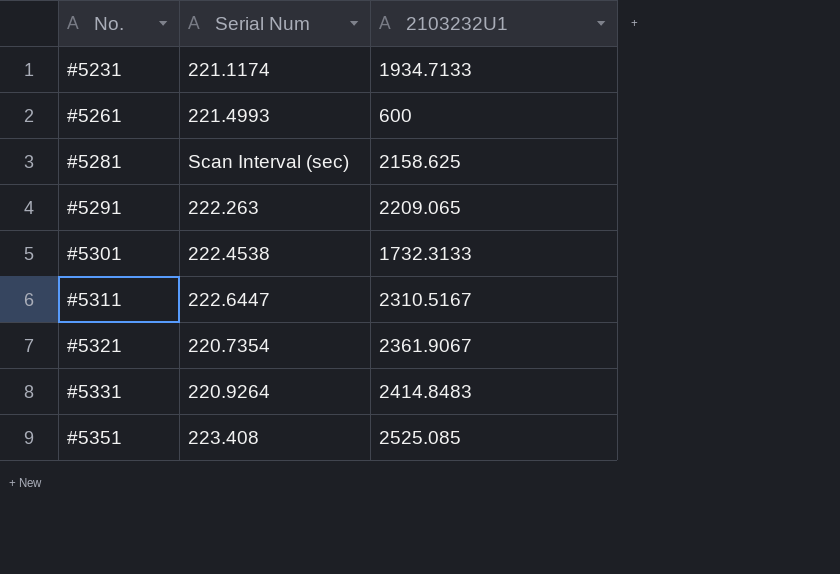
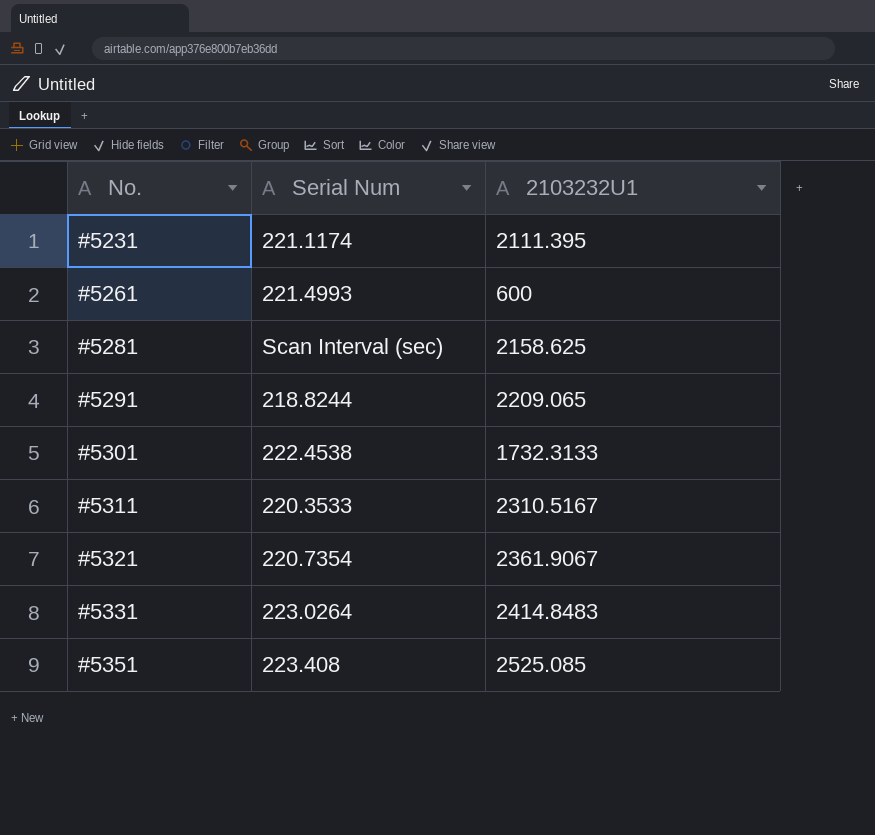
#5231 | 2103232U1: 1934.7133 -> 2111.395
#5291 | Serial Num: 222.263 -> 218.8244
#5311 | Serial Num: 222.6447 -> 220.3533
#5331 | Serial Num: 220.9264 -> 223.0264

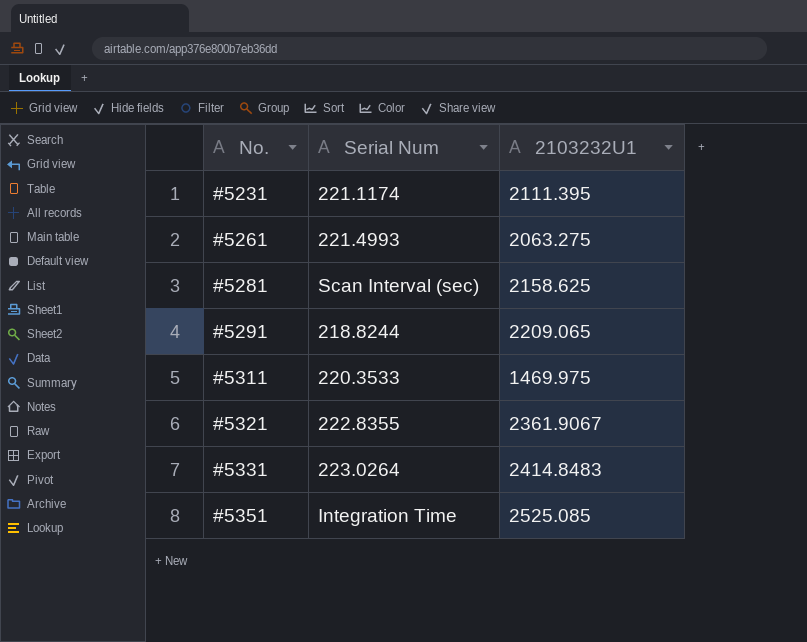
row #5301: 222.4538 | 1732.3133 -> none
#5261 | 2103232U1: 600 -> 2063.275
#5311 | 2103232U1: 2310.5167 -> 1469.975
#5321 | Serial Num: 220.7354 -> 222.8355
#5351 | Serial Num: 223.408 -> Integration Time

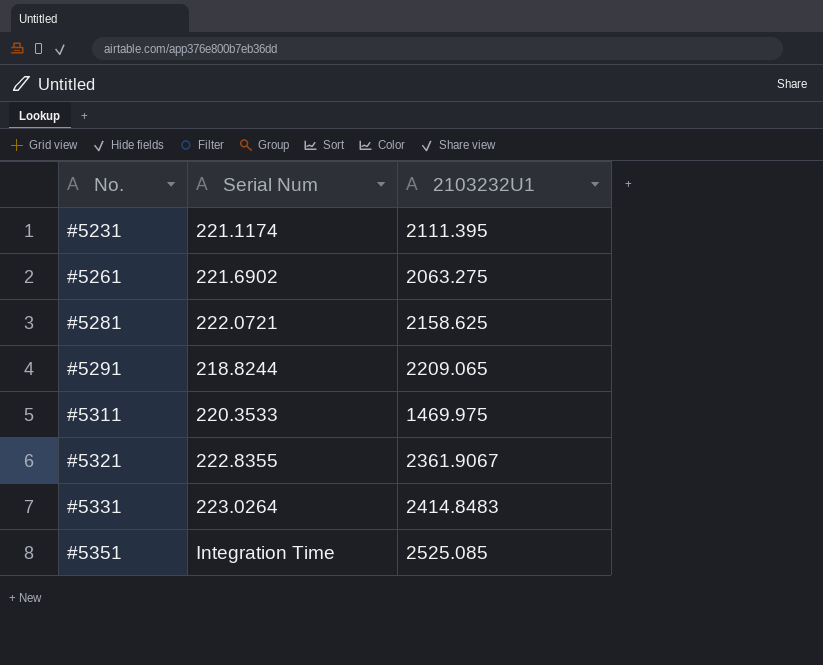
#5261 | Serial Num: 221.4993 -> 221.6902
#5281 | Serial Num: Scan Interval (sec) -> 222.0721

